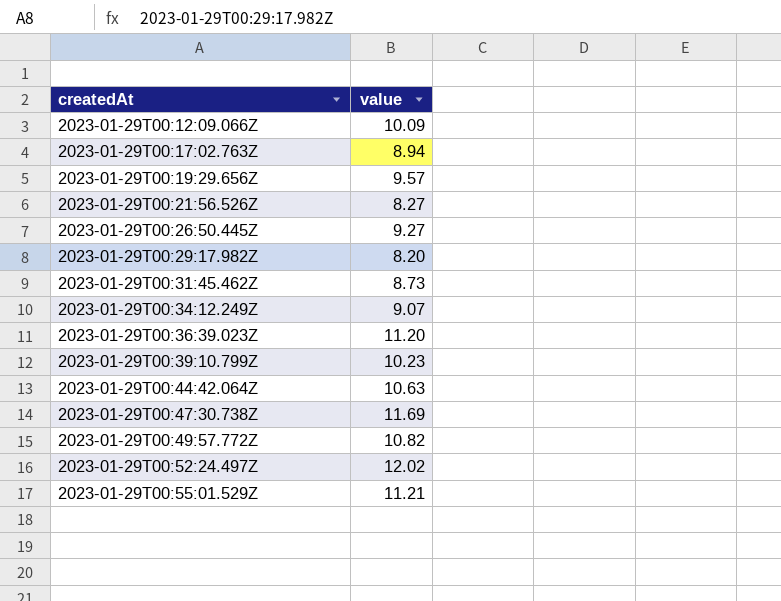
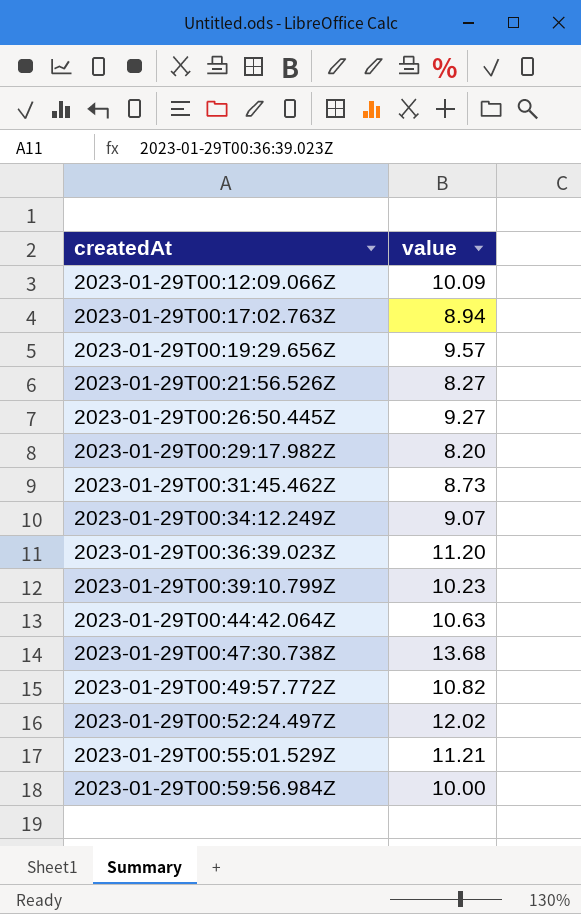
2023-01-29T00:47:30.738Z | value: 11.69 -> 13.68
row 2023-01-29T00:59:56.984Z: none -> 10.00

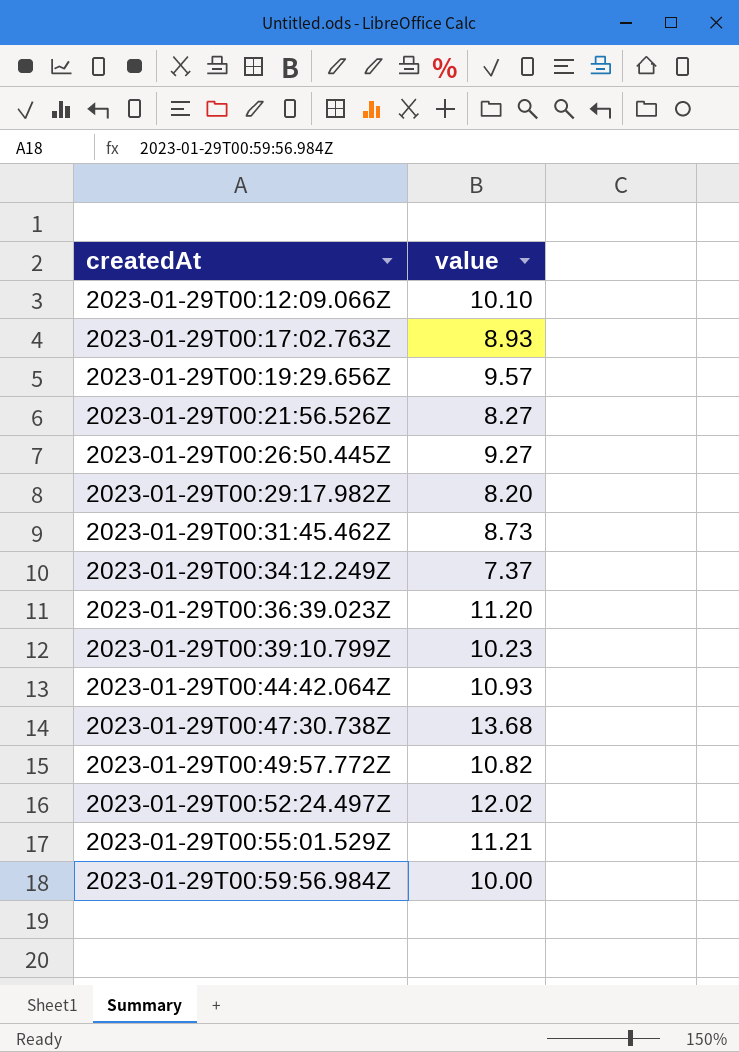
2023-01-29T00:12:09.066Z | value: 10.09 -> 10.10
2023-01-29T00:17:02.763Z | value: 8.94 -> 8.93
2023-01-29T00:34:12.249Z | value: 9.07 -> 7.37
2023-01-29T00:44:42.064Z | value: 10.63 -> 10.93

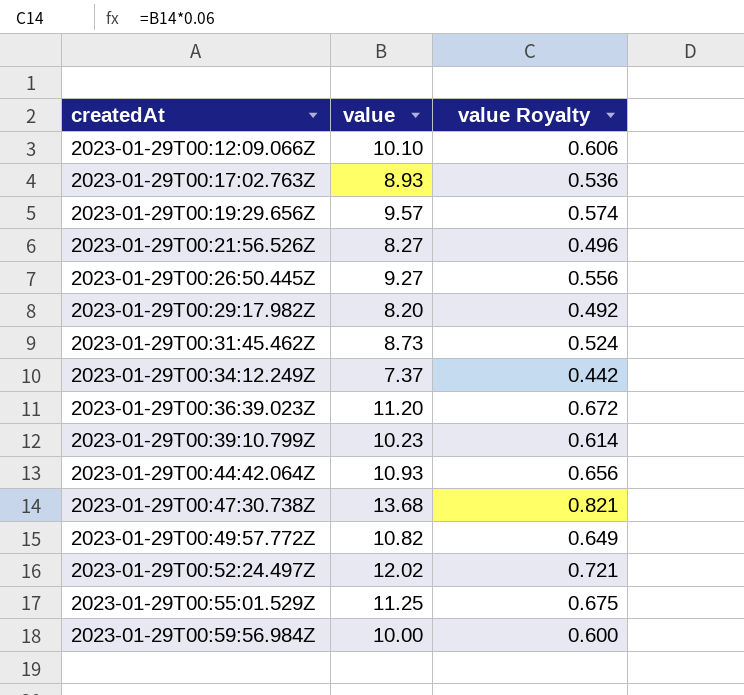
column value Royalty | formula: none -> [value] * 0.06
2023-01-29T00:55:01.529Z | value: 11.21 -> 11.25

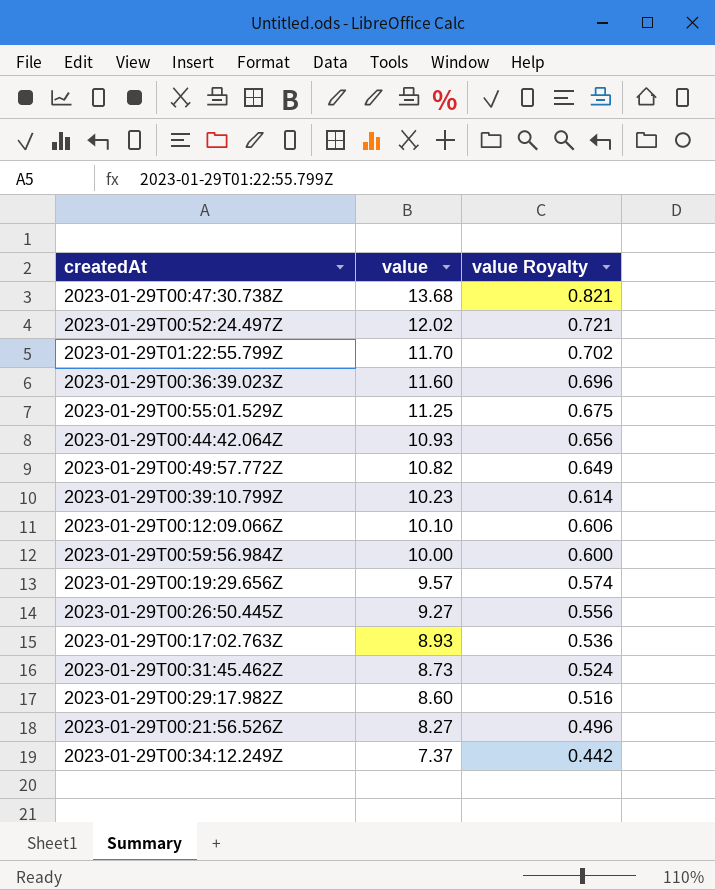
row order: createdAt ascending -> value descending
row 2023-01-29T01:22:55.799Z: none -> 11.70 | 0.702
2023-01-29T00:36:39.023Z | value: 11.20 -> 11.60
2023-01-29T00:36:39.023Z | value Royalty: 0.672 -> 0.696
2023-01-29T00:29:17.982Z | value: 8.20 -> 8.60
2023-01-29T00:29:17.982Z | value Royalty: 0.492 -> 0.516

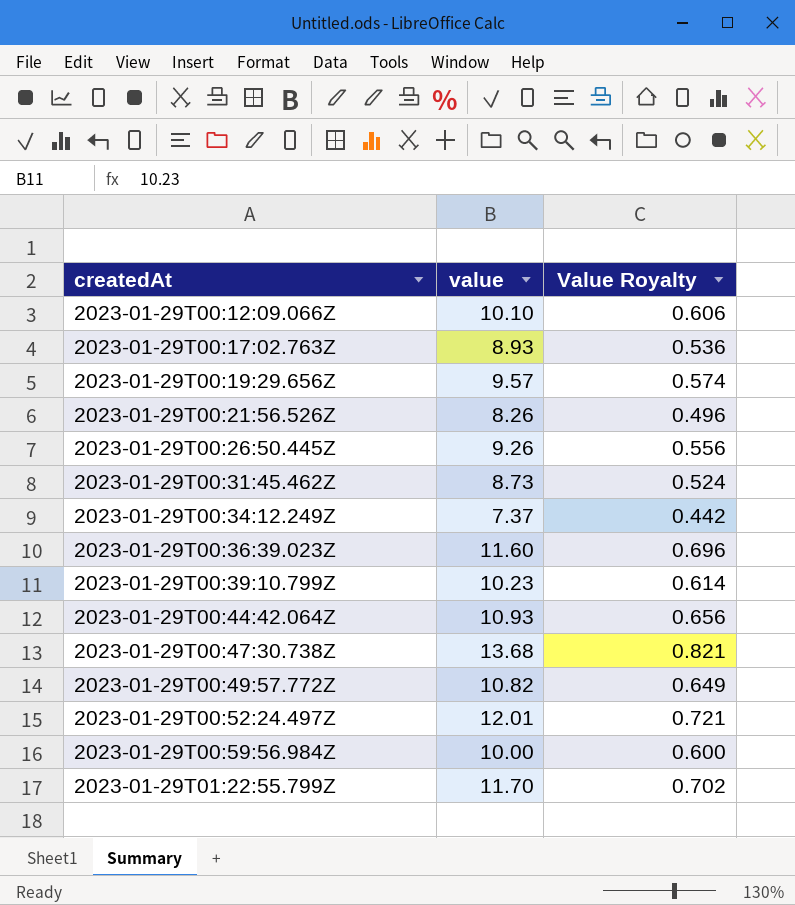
row order: value descending -> createdAt ascending
column name: value Royalty -> Value Royalty
row 2023-01-29T00:55:01.529Z: 11.25 | 0.675 -> none
row 2023-01-29T00:29:17.982Z: 8.60 | 0.516 -> none
2023-01-29T00:21:56.526Z | value: 8.27 -> 8.26
2023-01-29T00:26:50.445Z | value: 9.27 -> 9.26
2023-01-29T00:52:24.497Z | value: 12.02 -> 12.01

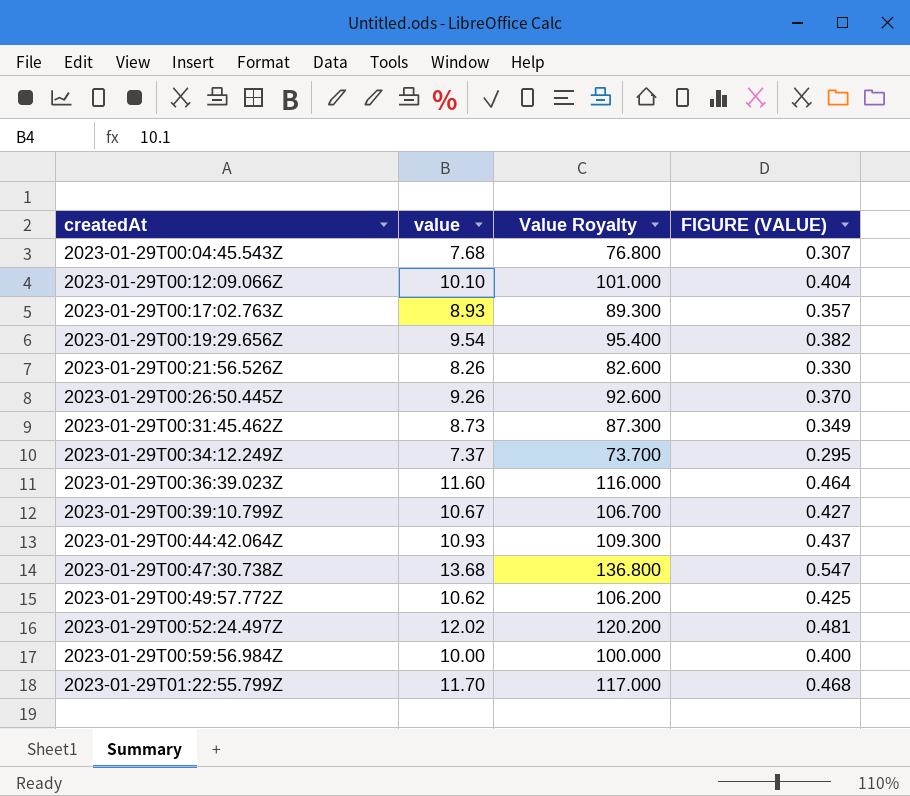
column Value Royalty | formula: [value] * 0.06 -> [value] * 10
column FIGURE (VALUE) | formula: none -> [value] * 0.04
row 2023-01-29T00:04:45.543Z: none -> 7.68 | 76.800 | 0.307
2023-01-29T00:19:29.656Z | value: 9.57 -> 9.54
2023-01-29T00:39:10.799Z | value: 10.23 -> 10.67
2023-01-29T00:49:57.772Z | value: 10.82 -> 10.62
2023-01-29T00:52:24.497Z | value: 12.01 -> 12.02

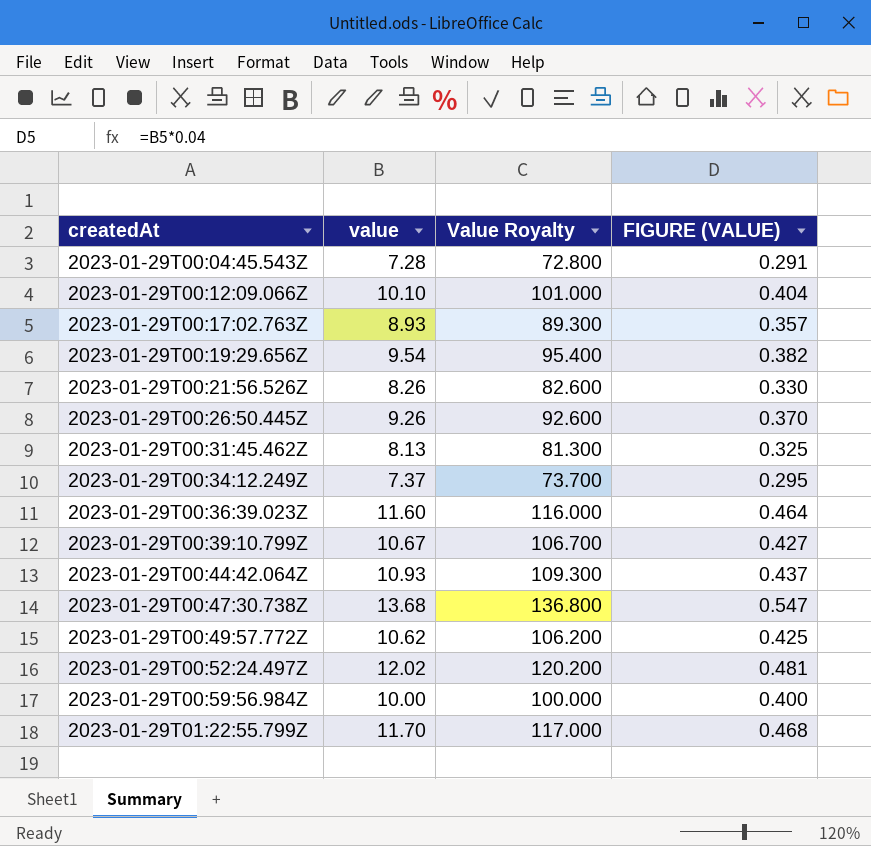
2023-01-29T00:04:45.543Z | value: 7.68 -> 7.28
2023-01-29T00:04:45.543Z | Value Royalty: 76.800 -> 72.800
2023-01-29T00:04:45.543Z | FIGURE (VALUE): 0.307 -> 0.291
2023-01-29T00:31:45.462Z | value: 8.73 -> 8.13
2023-01-29T00:31:45.462Z | Value Royalty: 87.300 -> 81.300
2023-01-29T00:31:45.462Z | FIGURE (VALUE): 0.349 -> 0.325

